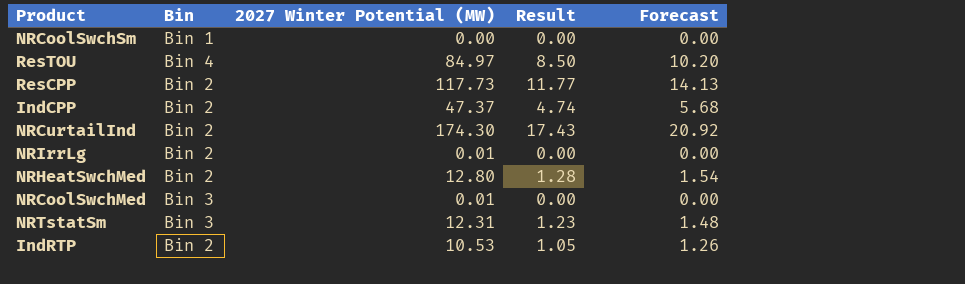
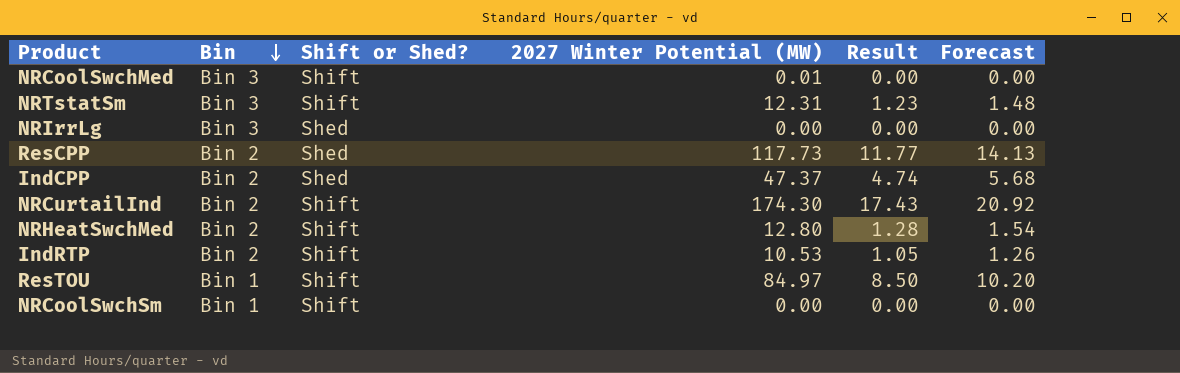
row order: none -> Bin descending
column Shift or Shed? | position: none -> 3
NRIrrLg | Bin: Bin 2 -> Bin 3
NRIrrLg | 2027 Winter Potential (MW): 0.01 -> 0.00
ResTOU | Bin: Bin 4 -> Bin 1

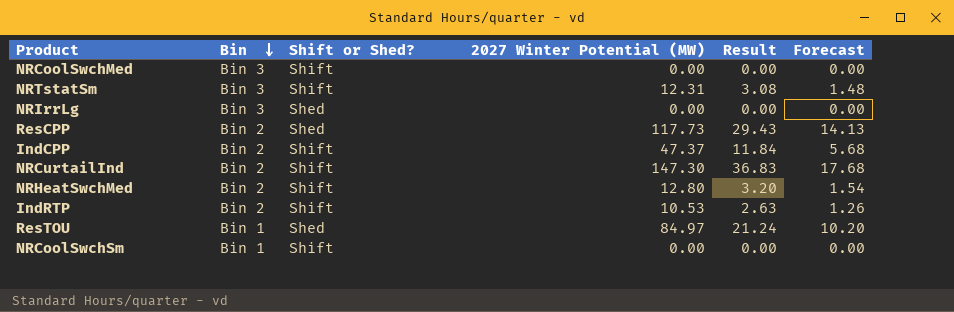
column Result | formula: [2027 Winter Potential (MW)] * 0.1 -> [2027 Winter Potential (MW)] * 0.25
NRCoolSwchMed | 2027 Winter Potential (MW): 0.01 -> 0.00
IndCPP | Shift or Shed?: Shed -> Shift
NRCurtailInd | 2027 Winter Potential (MW): 174.30 -> 147.30
NRCurtailInd | Forecast: 20.92 -> 17.68
ResTOU | Shift or Shed?: Shift -> Shed

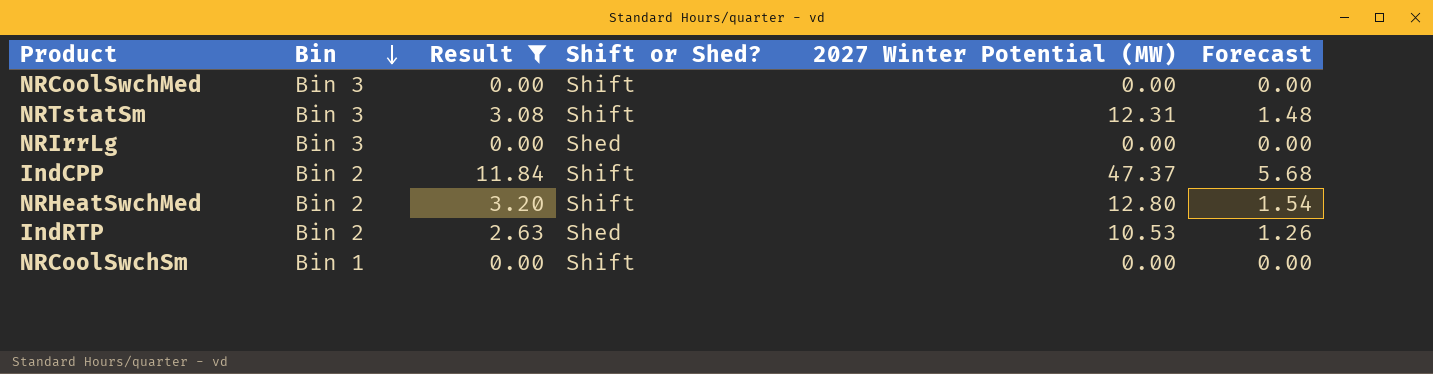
filter: none -> Result <= 11.84
column Result | position: 5 -> 3
IndRTP | Shift or Shed?: Shift -> Shed

